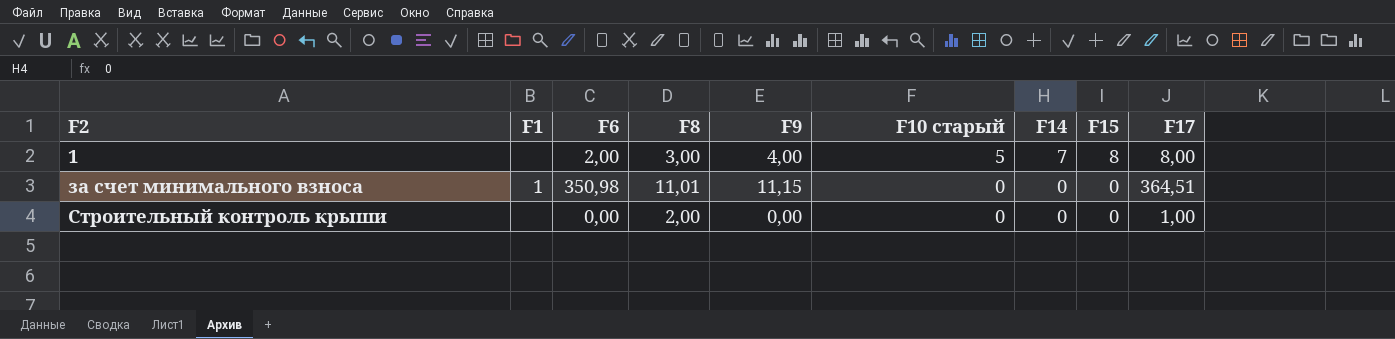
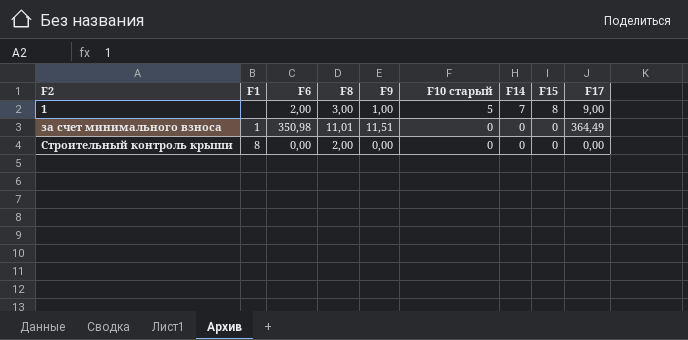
1 | F9: 4,00 -> 1,00
1 | F17: 8,00 -> 9,00
за счет минимального взноса | F9: 11,15 -> 11,51
за счет минимального взноса | F17: 364,51 -> 364,49
Строительный контроль крыши | F1: none -> 8
Строительный контроль крыши | F17: 1,00 -> 0,00

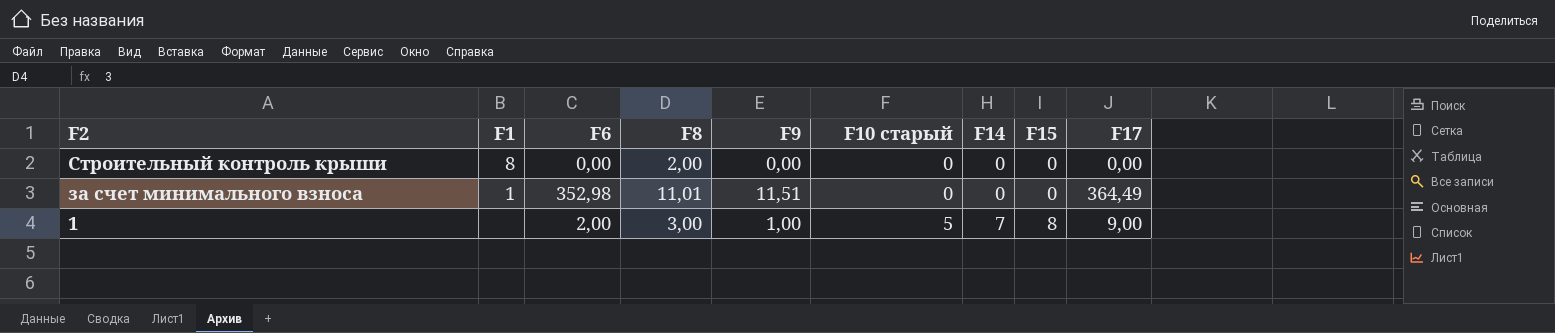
row order: F2 ascending -> F2 descending
за счет минимального взноса | F6: 350,98 -> 352,98

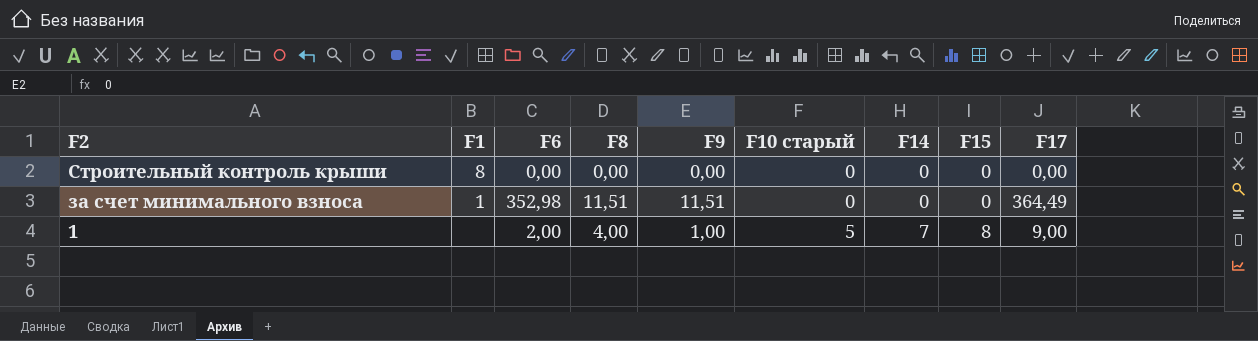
Строительный контроль крыши | F8: 2,00 -> 0,00
за счет минимального взноса | F8: 11,01 -> 11,51
1 | F8: 3,00 -> 4,00

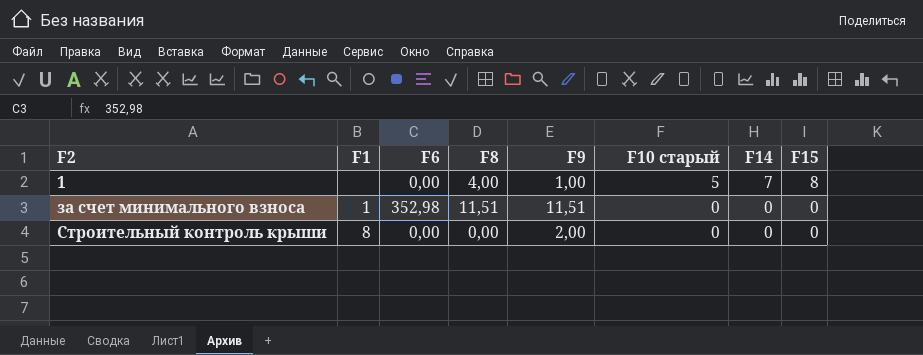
row order: F2 descending -> F2 ascending
column F17 | position: 9 -> none
1 | F6: 2,00 -> 0,00
Строительный контроль крыши | F9: 0,00 -> 2,00

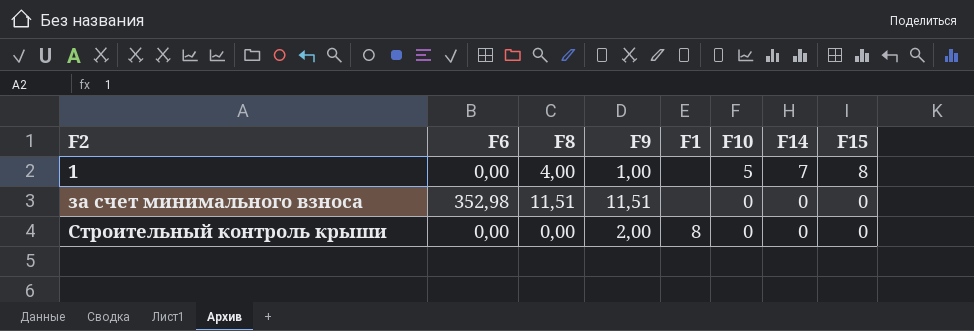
column F1 | position: 2 -> 5
column name: F10 старый -> F10
за счет минимального взноса | F1: 1 -> none

